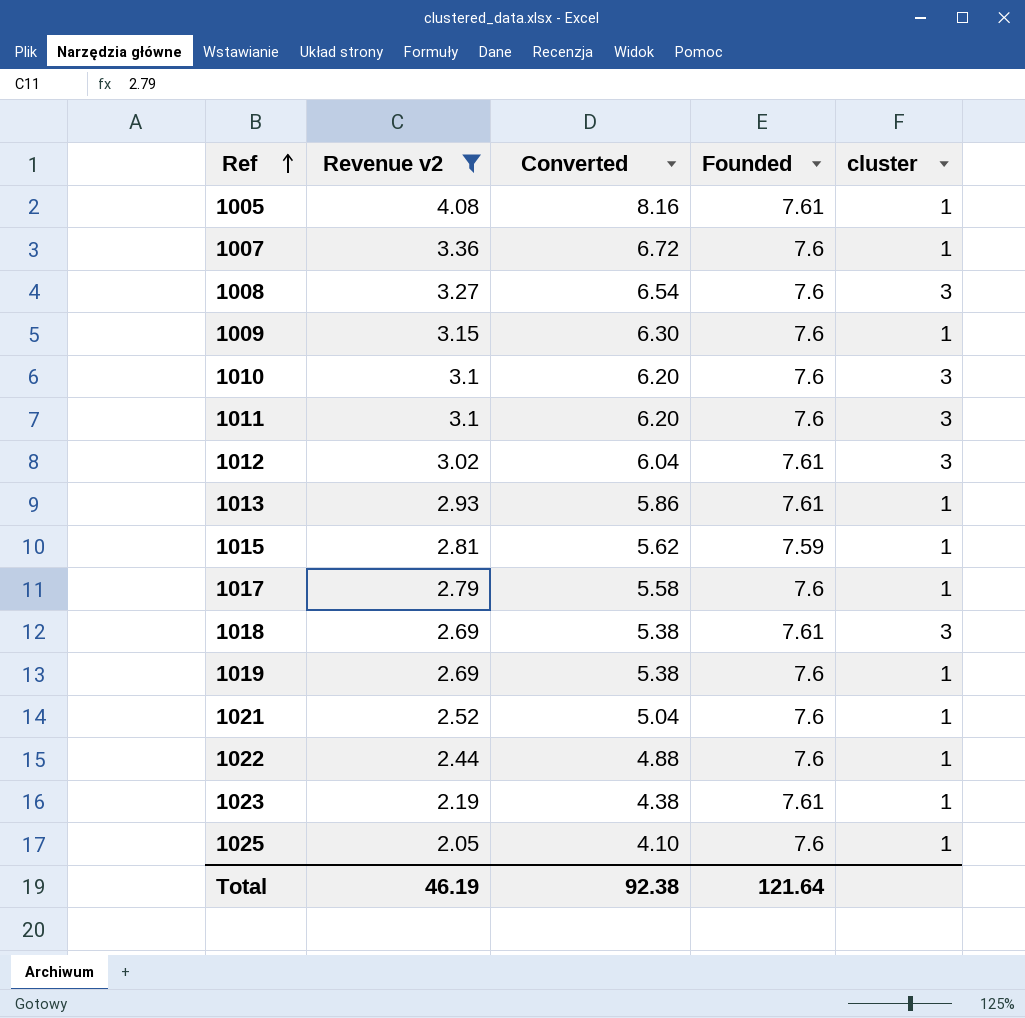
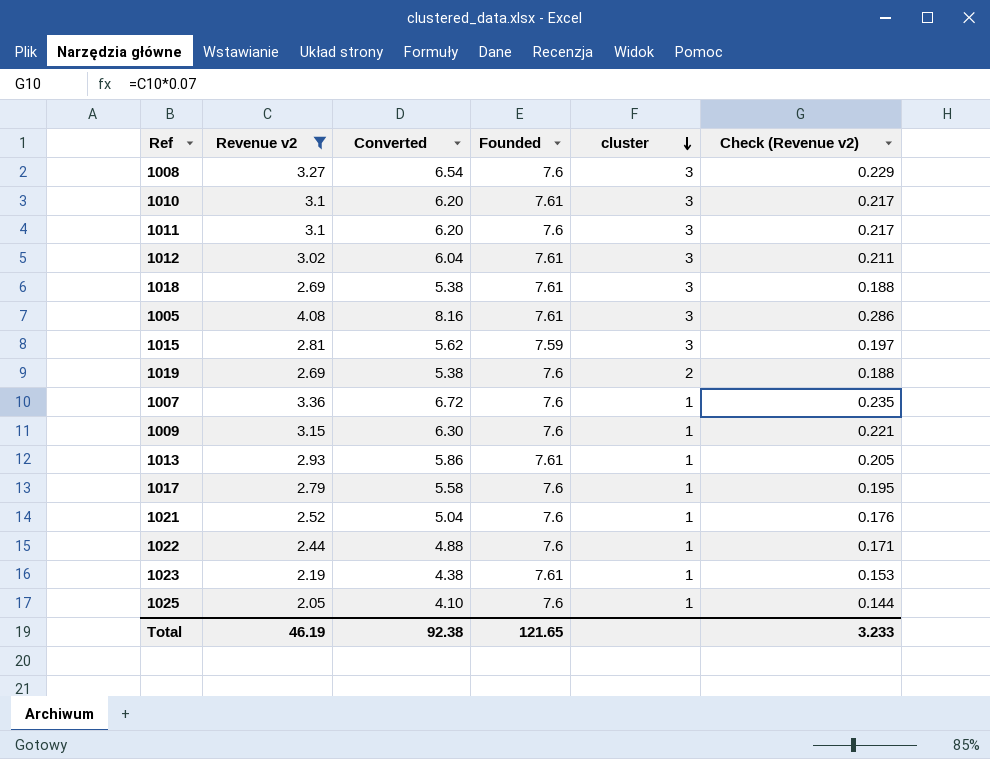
row order: Ref ascending -> cluster descending
column Check (Revenue v2) | formula: none -> [Revenue v2] * 0.07
1010 | Founded: 7.6 -> 7.61
1005 | cluster: 1 -> 3
1015 | cluster: 1 -> 3
1019 | cluster: 1 -> 2
Total | Founded: 121.64 -> 121.65

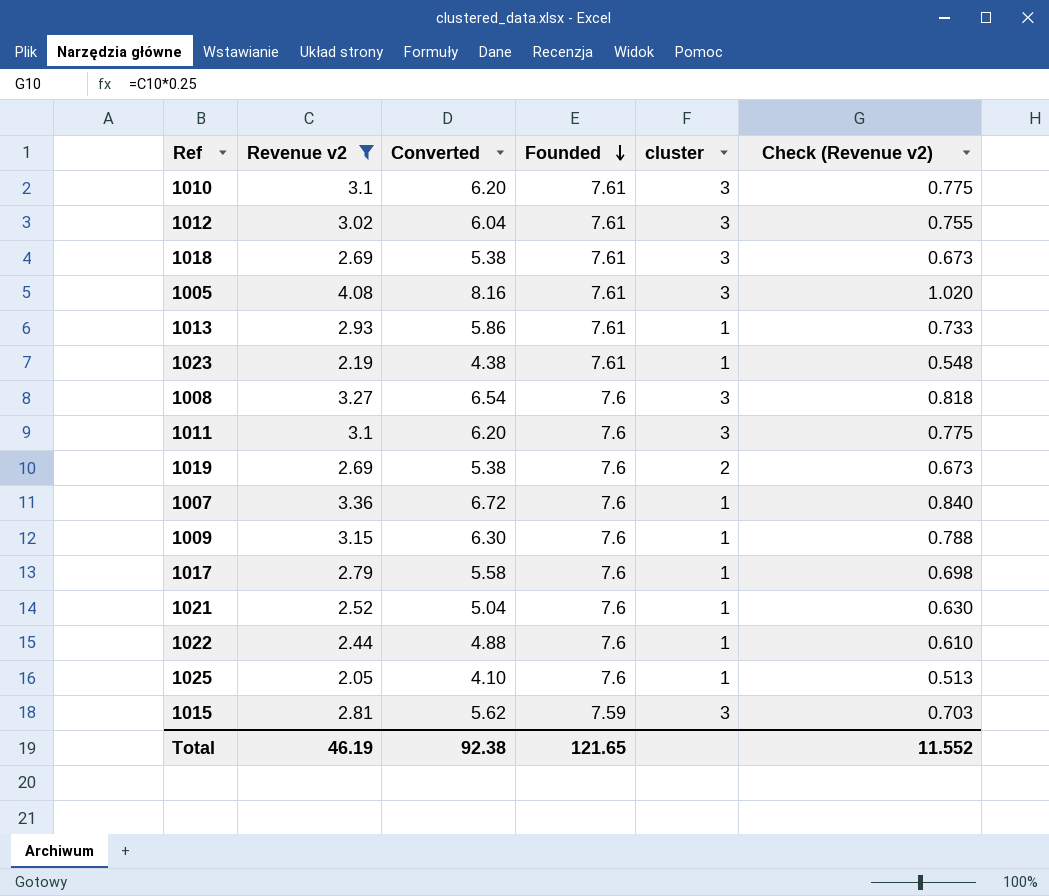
row order: cluster descending -> Founded descending
column Check (Revenue v2) | formula: [Revenue v2] * 0.07 -> [Revenue v2] * 0.25
Total | Check (Revenue v2): 3.233 -> 11.552

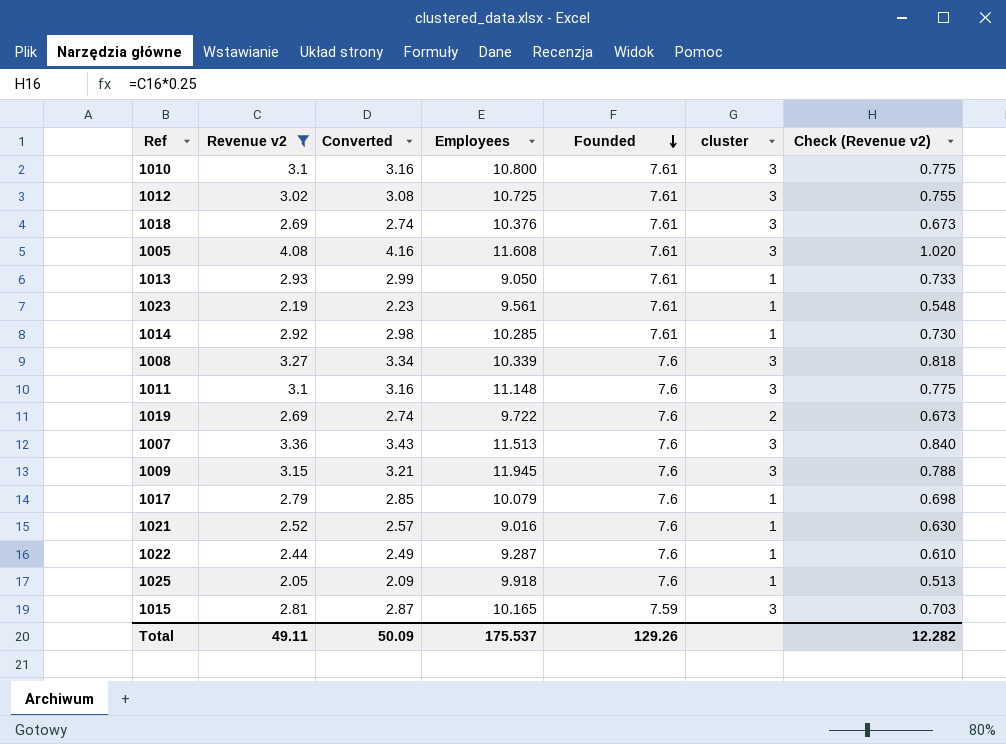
column Converted | formula: [Revenue v2] * 2 -> [Revenue v2] * 1.02
column Employees | position: none -> 4
row 1014: none -> 2.92 | 2.98 | 10.285 | 7.61 | 1 | 0.730
1007 | cluster: 1 -> 3
1009 | cluster: 1 -> 3
Total | Revenue v2: 46.19 -> 49.11
Total | Converted: 92.38 -> 50.09
Total | Founded: 121.65 -> 129.26
Total | Check (Revenue v2): 11.552 -> 12.282

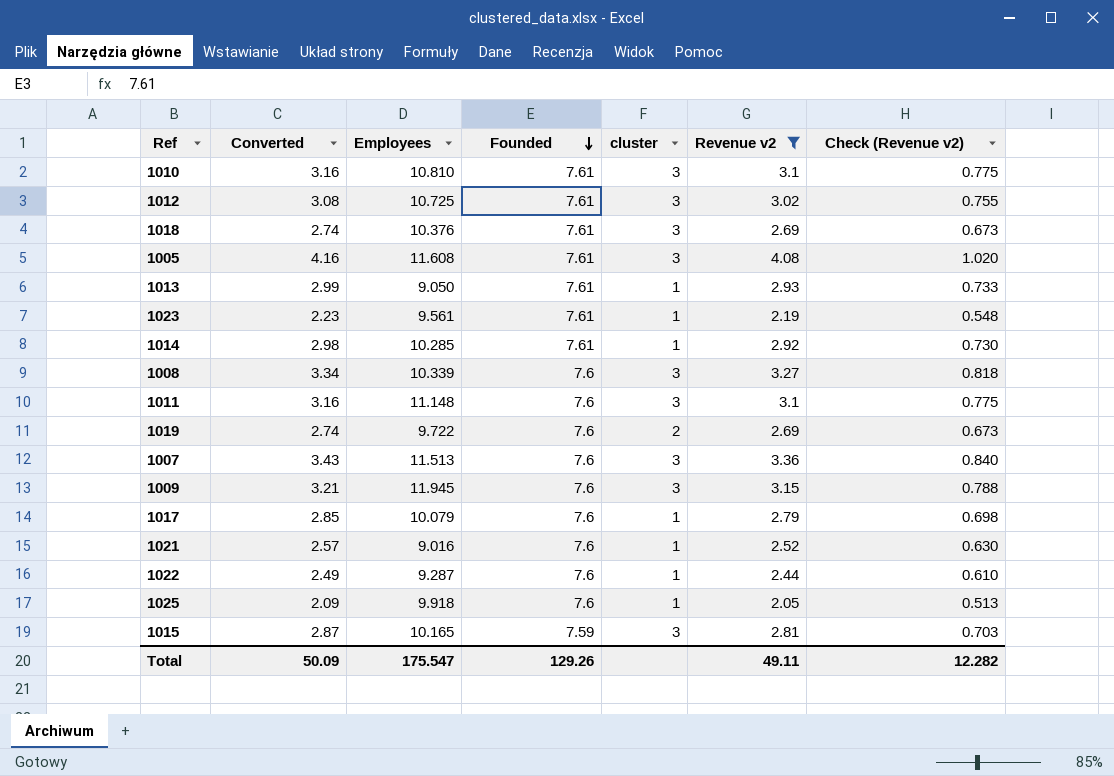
column Revenue v2 | position: 2 -> 6
1010 | Employees: 10.800 -> 10.810
Total | Employees: 175.537 -> 175.547

